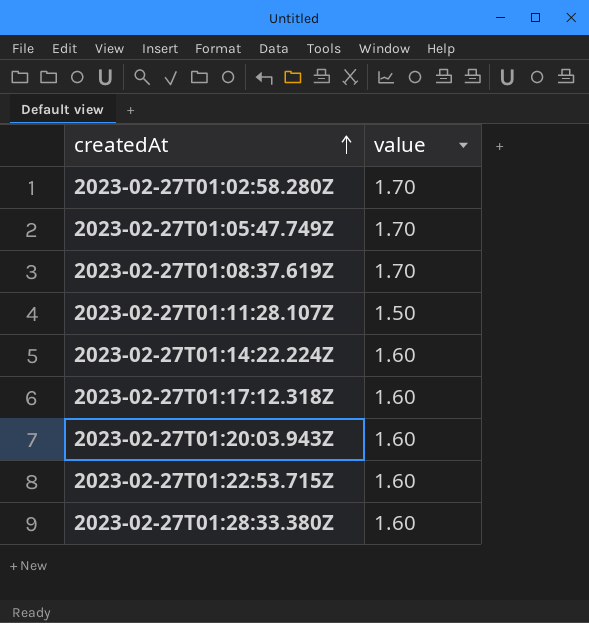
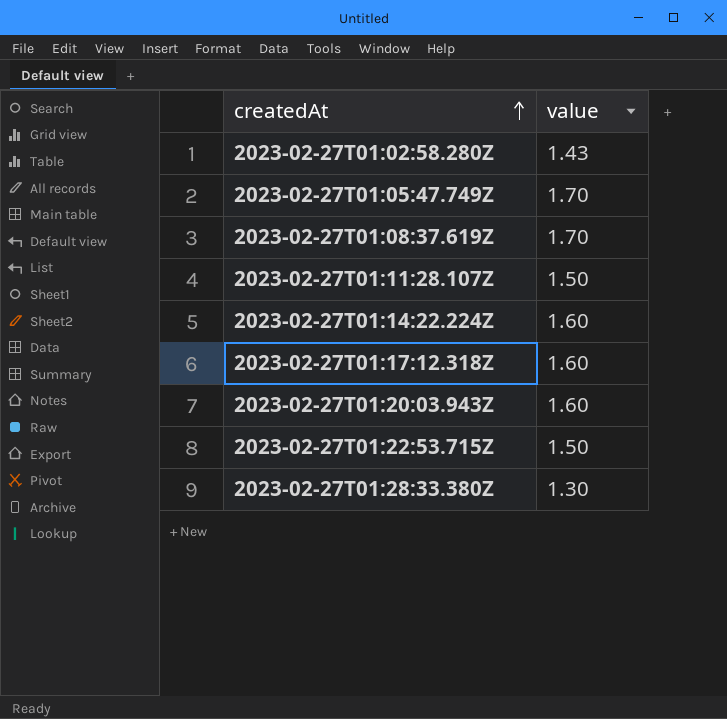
2023-02-27T01:02:58.280Z | value: 1.70 -> 1.43
2023-02-27T01:22:53.715Z | value: 1.60 -> 1.50
2023-02-27T01:28:33.380Z | value: 1.60 -> 1.30

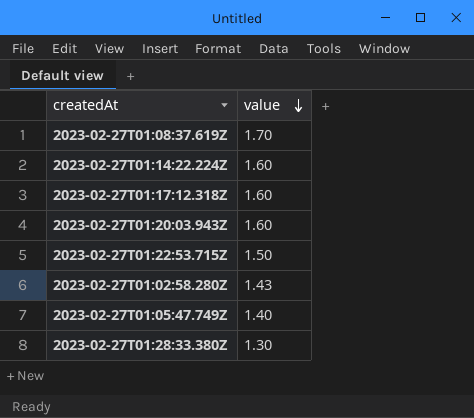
row order: createdAt ascending -> value descending
row 2023-02-27T01:11:28.107Z: 1.50 -> none
2023-02-27T01:05:47.749Z | value: 1.70 -> 1.40

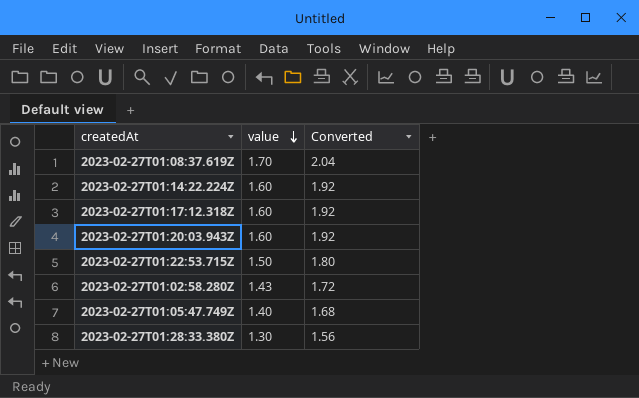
column Converted | formula: none -> [value] * 1.2

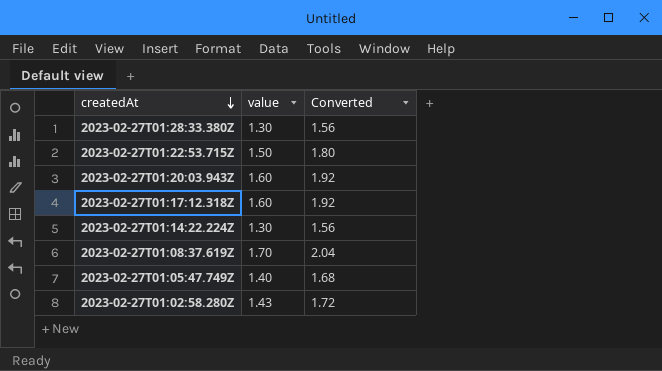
row order: value descending -> createdAt descending
2023-02-27T01:14:22.224Z | value: 1.60 -> 1.30
2023-02-27T01:14:22.224Z | Converted: 1.92 -> 1.56

